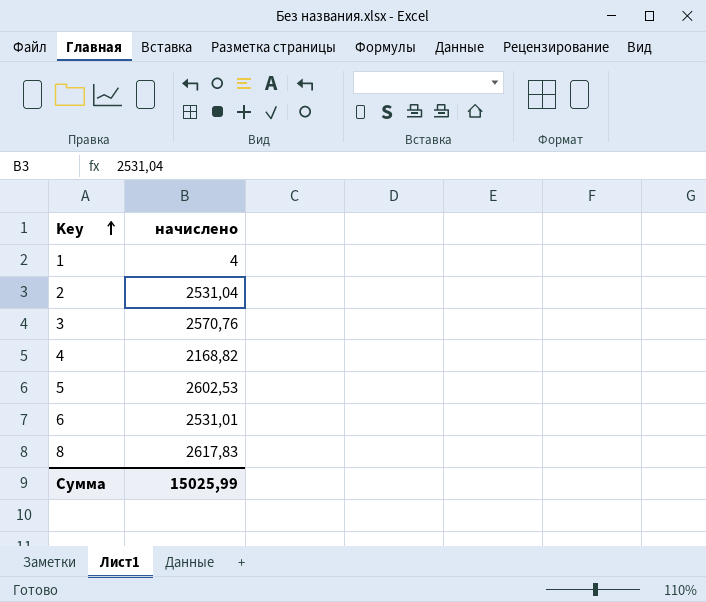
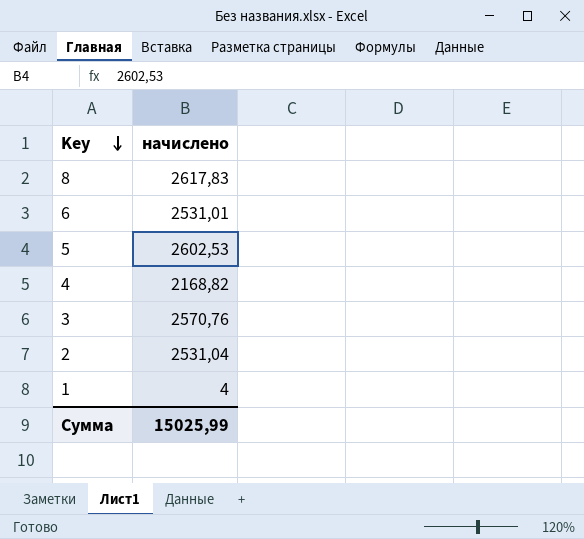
row order: Key ascending -> Key descending

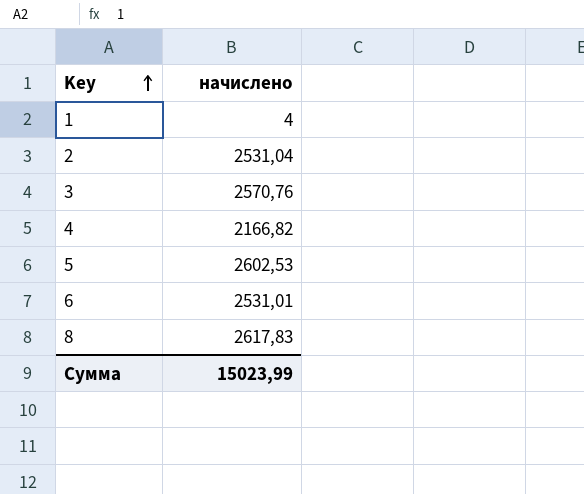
row order: Key descending -> Key ascending
4 | начислено: 2168,82 -> 2166,82
Сумма | начислено: 15025,99 -> 15023,99

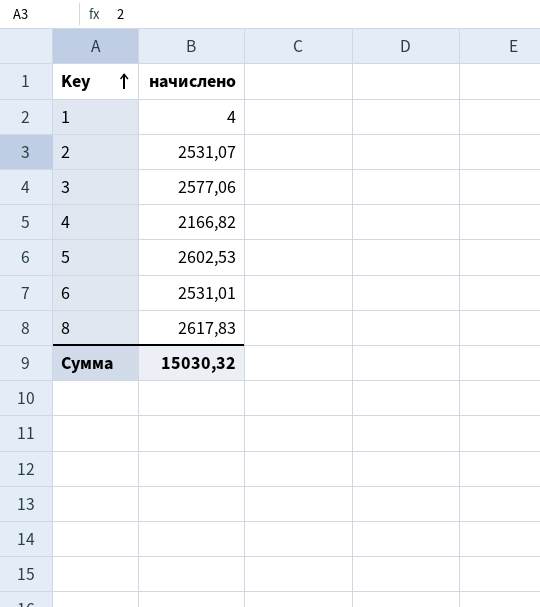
2 | начислено: 2531,04 -> 2531,07
3 | начислено: 2570,76 -> 2577,06
Сумма | начислено: 15023,99 -> 15030,32

